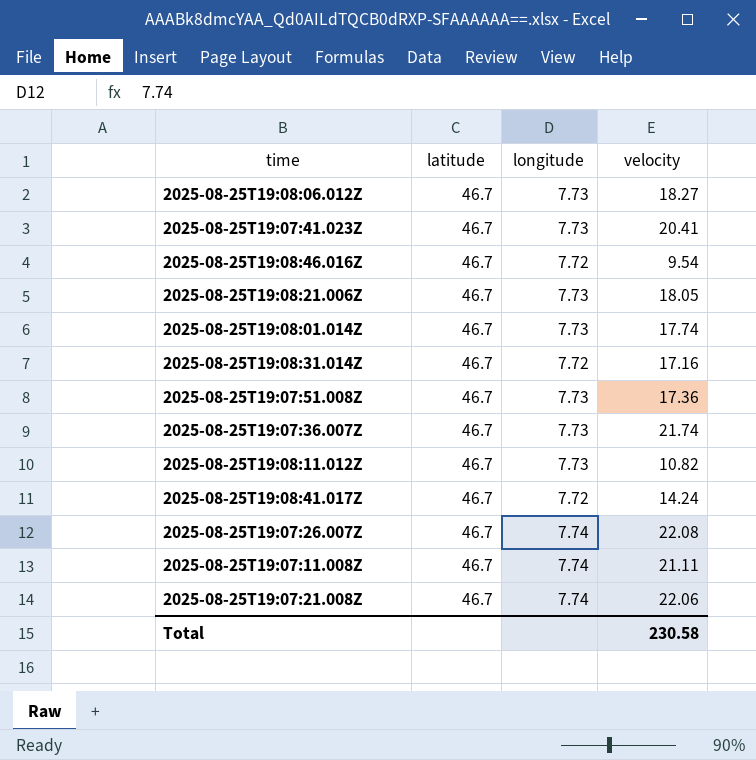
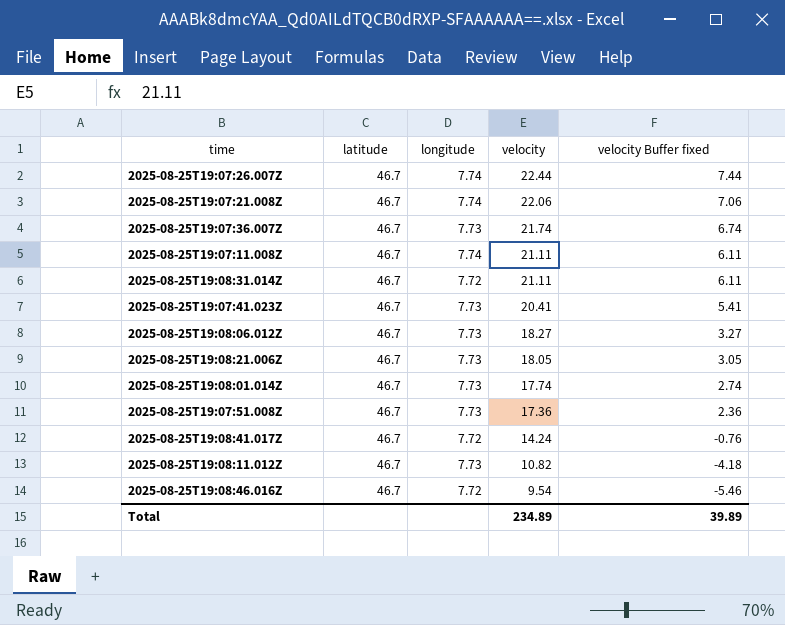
row order: none -> velocity descending
column velocity Buffer fixed | formula: none -> [velocity] - 15
2025-08-25T19:07:26.007Z | velocity: 22.08 -> 22.44
2025-08-25T19:08:31.014Z | velocity: 17.16 -> 21.11
Total | velocity: 230.58 -> 234.89

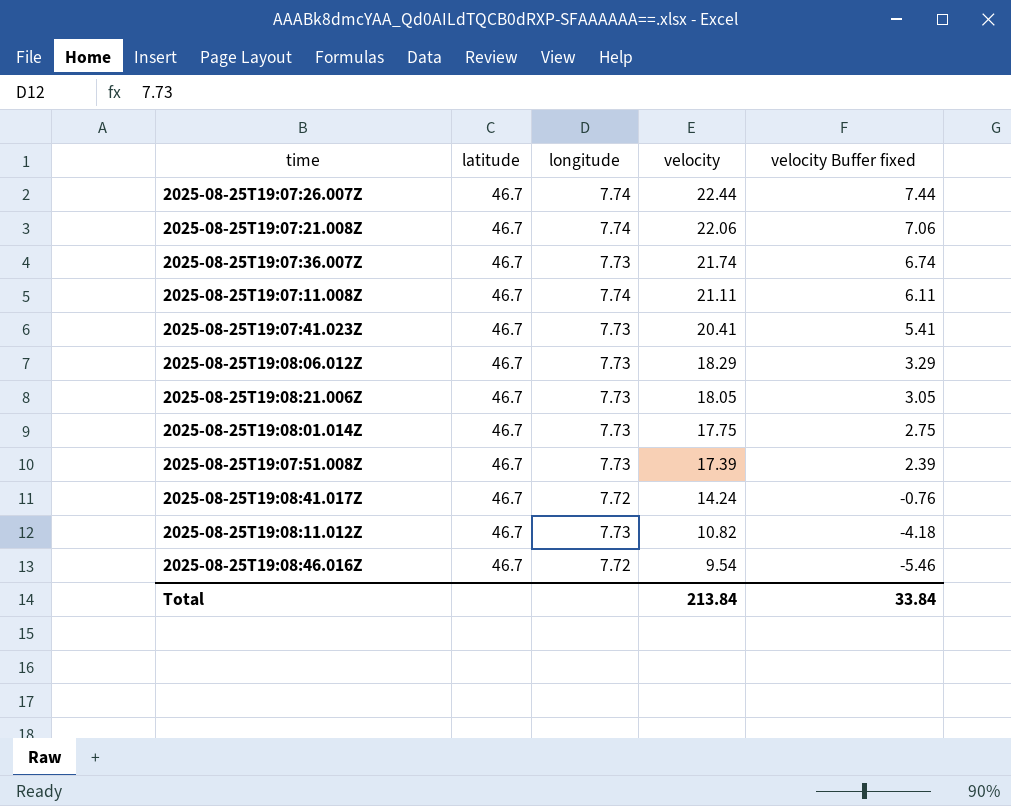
row 2025-08-25T19:08:31.014Z: 46.7 | 7.72 | 21.11 | 6.11 -> none
2025-08-25T19:08:06.012Z | velocity: 18.27 -> 18.29
2025-08-25T19:08:06.012Z | velocity Buffer fixed: 3.27 -> 3.29
2025-08-25T19:08:01.014Z | velocity: 17.74 -> 17.75
2025-08-25T19:08:01.014Z | velocity Buffer fixed: 2.74 -> 2.75
2025-08-25T19:07:51.008Z | velocity: 17.36 -> 17.39
2025-08-25T19:07:51.008Z | velocity Buffer fixed: 2.36 -> 2.39
Total | velocity: 234.89 -> 213.84
Total | velocity Buffer fixed: 39.89 -> 33.84

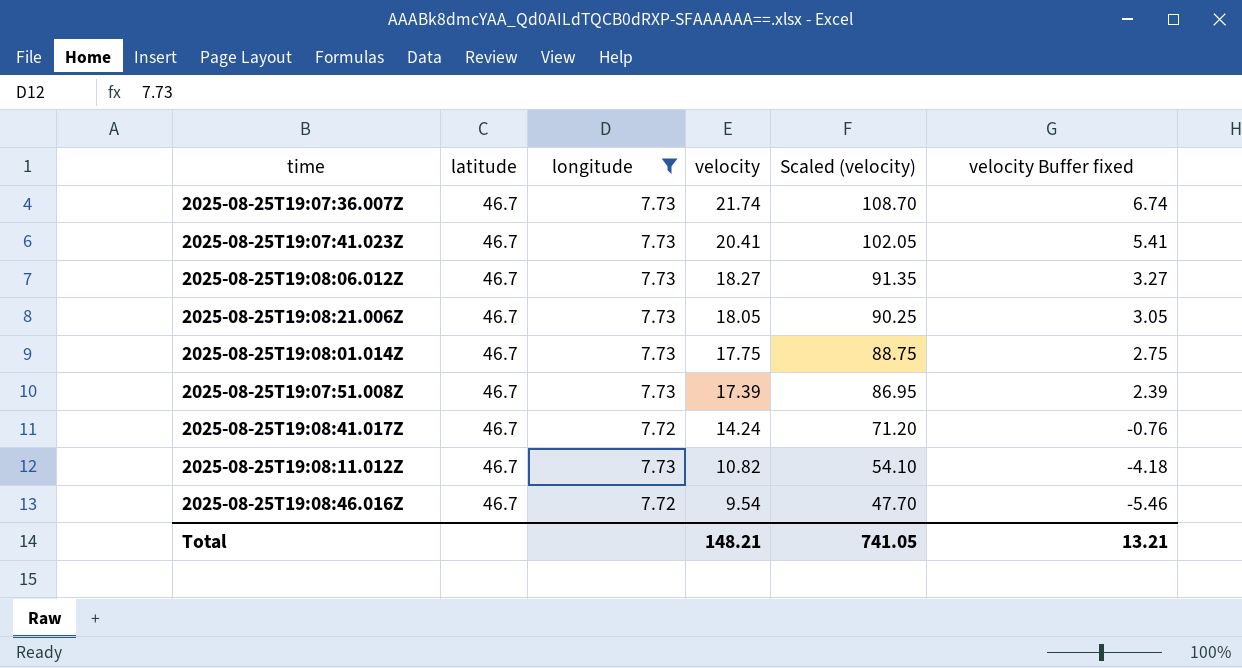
filter: none -> longitude != 7.74
column Scaled (velocity) | formula: none -> [velocity] * 5
2025-08-25T19:08:06.012Z | velocity: 18.29 -> 18.27
2025-08-25T19:08:06.012Z | velocity Buffer fixed: 3.29 -> 3.27
Total | velocity: 213.84 -> 148.21
Total | velocity Buffer fixed: 33.84 -> 13.21

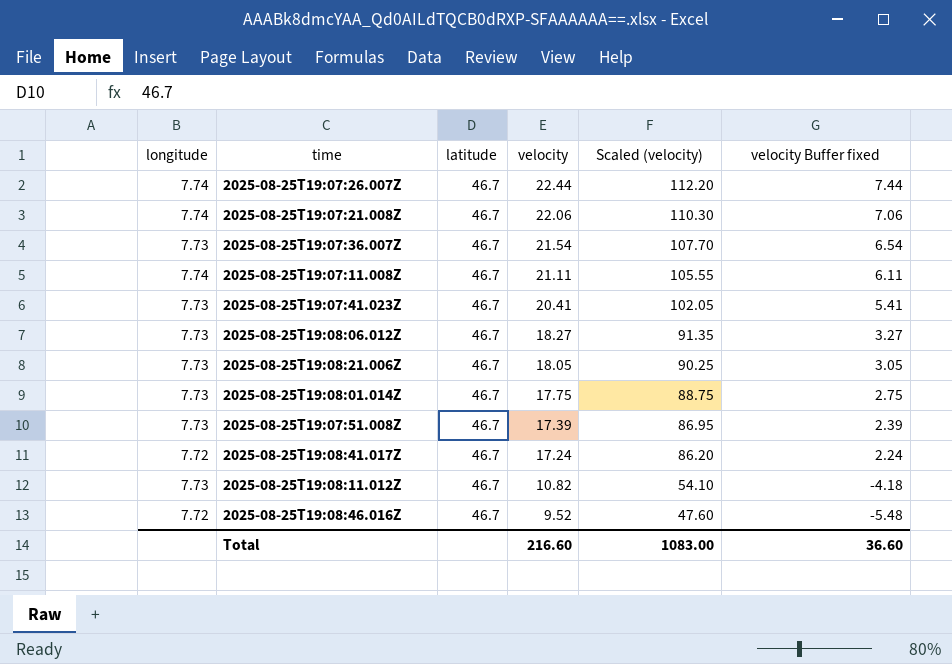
filter: longitude != 7.74 -> none
column longitude | position: 3 -> 1
2025-08-25T19:07:36.007Z | velocity: 21.74 -> 21.54
2025-08-25T19:07:36.007Z | Scaled (velocity): 108.70 -> 107.70
2025-08-25T19:07:36.007Z | velocity Buffer fixed: 6.74 -> 6.54
2025-08-25T19:08:41.017Z | velocity: 14.24 -> 17.24
2025-08-25T19:08:41.017Z | Scaled (velocity): 71.20 -> 86.20
2025-08-25T19:08:41.017Z | velocity Buffer fixed: -0.76 -> 2.24
2025-08-25T19:08:46.016Z | velocity: 9.54 -> 9.52
2025-08-25T19:08:46.016Z | Scaled (velocity): 47.70 -> 47.60
2025-08-25T19:08:46.016Z | velocity Buffer fixed: -5.46 -> -5.48
Total | velocity: 148.21 -> 216.60
Total | Scaled (velocity): 741.05 -> 1083.00
Total | velocity Buffer fixed: 13.21 -> 36.60

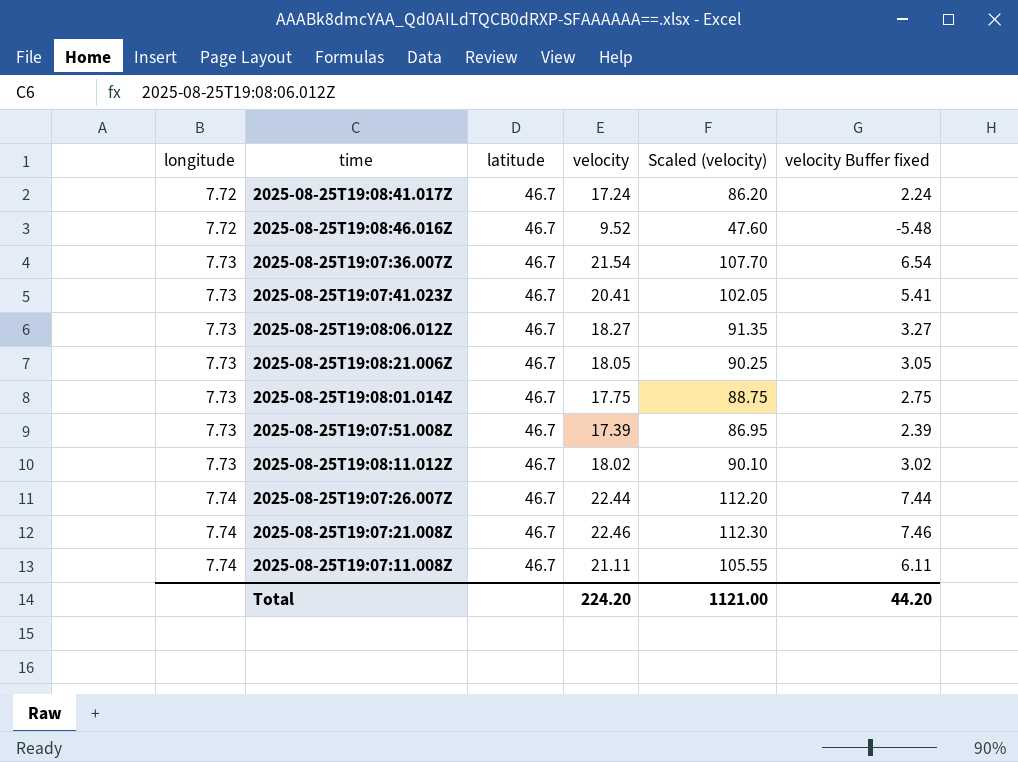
row order: velocity descending -> longitude ascending
2025-08-25T19:08:11.012Z | velocity: 10.82 -> 18.02
2025-08-25T19:08:11.012Z | Scaled (velocity): 54.10 -> 90.10
2025-08-25T19:08:11.012Z | velocity Buffer fixed: -4.18 -> 3.02
2025-08-25T19:07:21.008Z | velocity: 22.06 -> 22.46
2025-08-25T19:07:21.008Z | Scaled (velocity): 110.30 -> 112.30
2025-08-25T19:07:21.008Z | velocity Buffer fixed: 7.06 -> 7.46
Total | velocity: 216.60 -> 224.20
Total | Scaled (velocity): 1083.00 -> 1121.00
Total | velocity Buffer fixed: 36.60 -> 44.20

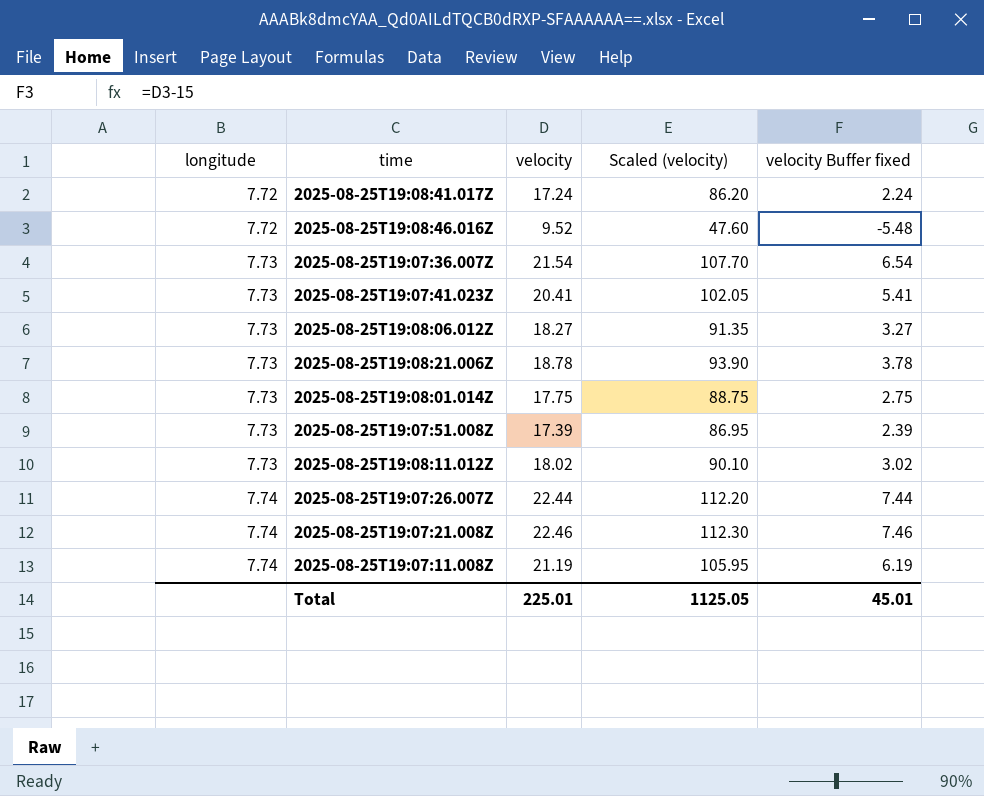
column latitude | position: 3 -> none
2025-08-25T19:08:21.006Z | velocity: 18.05 -> 18.78
2025-08-25T19:08:21.006Z | Scaled (velocity): 90.25 -> 93.90
2025-08-25T19:08:21.006Z | velocity Buffer fixed: 3.05 -> 3.78
2025-08-25T19:07:11.008Z | velocity: 21.11 -> 21.19
2025-08-25T19:07:11.008Z | Scaled (velocity): 105.55 -> 105.95
2025-08-25T19:07:11.008Z | velocity Buffer fixed: 6.11 -> 6.19
Total | velocity: 224.20 -> 225.01
Total | Scaled (velocity): 1121.00 -> 1125.05
Total | velocity Buffer fixed: 44.20 -> 45.01

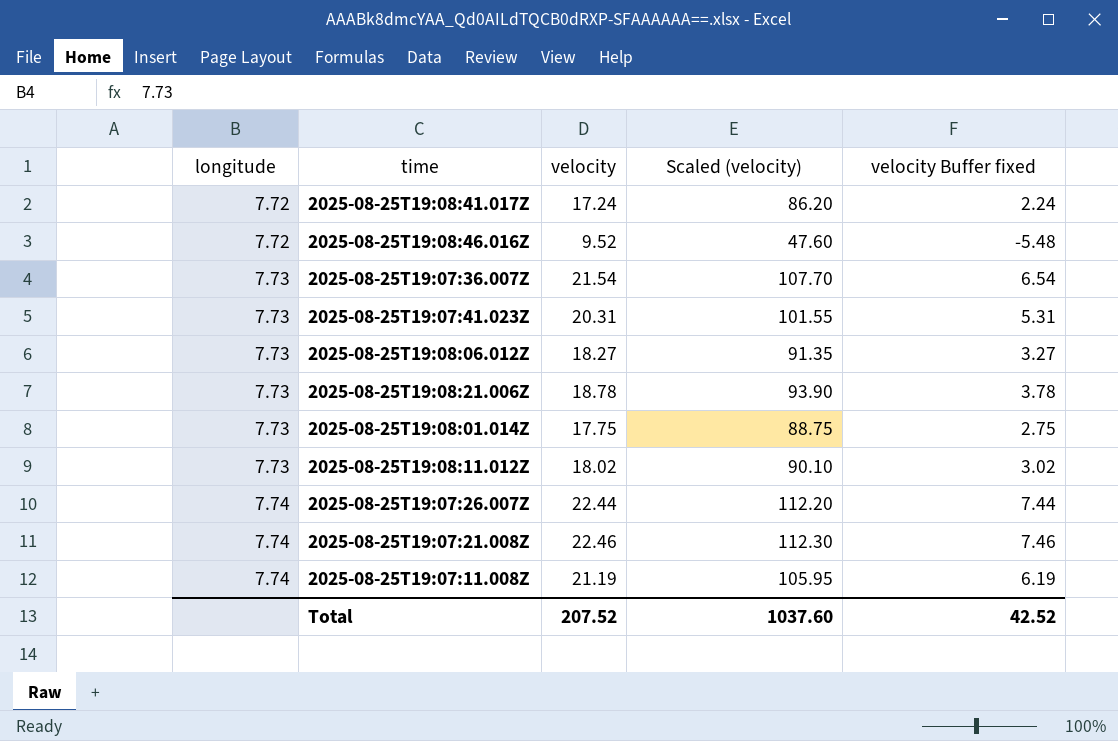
row 2025-08-25T19:07:51.008Z: 7.73 | 17.39 | 86.95 | 2.39 -> none
2025-08-25T19:07:41.023Z | velocity: 20.41 -> 20.31
2025-08-25T19:07:41.023Z | Scaled (velocity): 102.05 -> 101.55
2025-08-25T19:07:41.023Z | velocity Buffer fixed: 5.41 -> 5.31
Total | velocity: 225.01 -> 207.52
Total | Scaled (velocity): 1125.05 -> 1037.60
Total | velocity Buffer fixed: 45.01 -> 42.52

